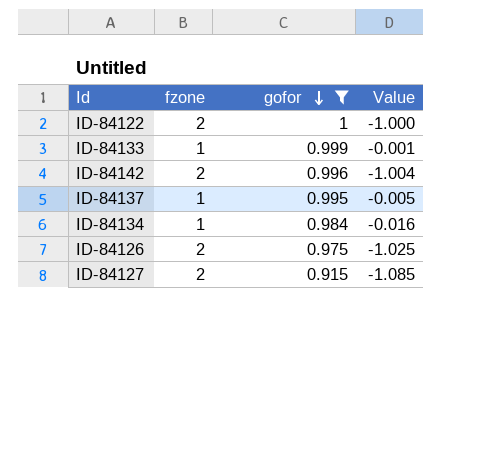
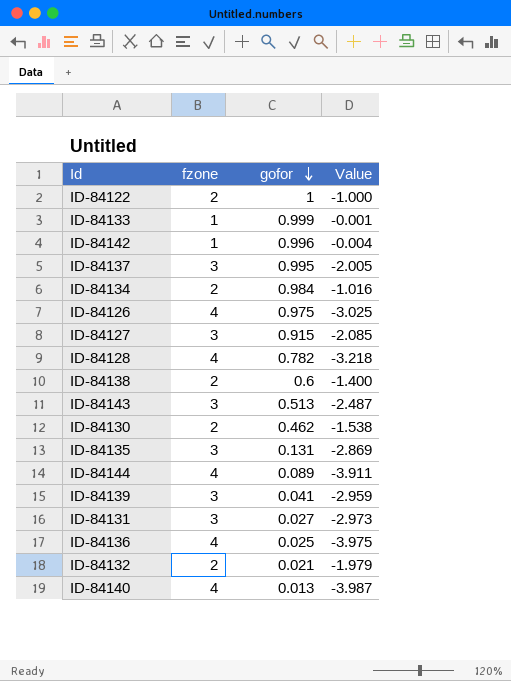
filter: gofor >= 0.915 -> none
ID-84142 | fzone: 2 -> 1
ID-84142 | Value: -1.004 -> -0.004
ID-84137 | fzone: 1 -> 3
ID-84137 | Value: -0.005 -> -2.005
ID-84134 | fzone: 1 -> 2
ID-84134 | Value: -0.016 -> -1.016
ID-84126 | fzone: 2 -> 4
ID-84126 | Value: -1.025 -> -3.025
ID-84127 | fzone: 2 -> 3
ID-84127 | Value: -1.085 -> -2.085

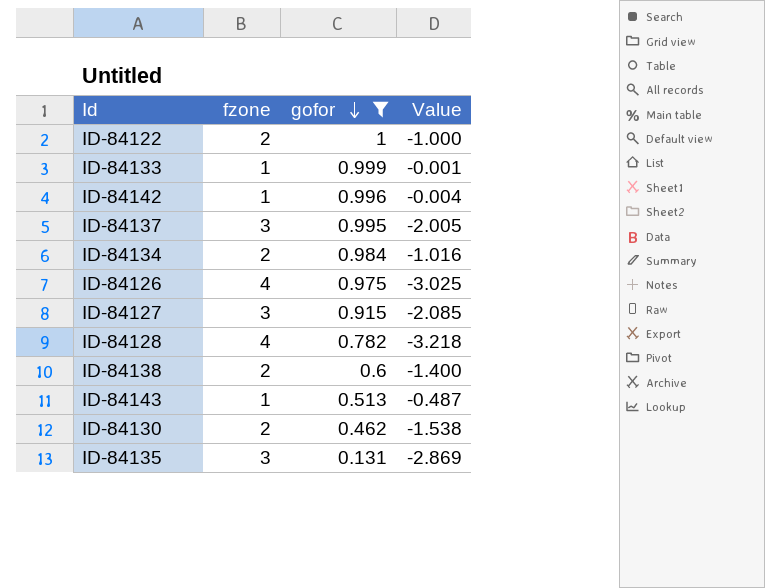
filter: none -> gofor >= 0.131
ID-84143 | fzone: 3 -> 1
ID-84143 | Value: -2.487 -> -0.487

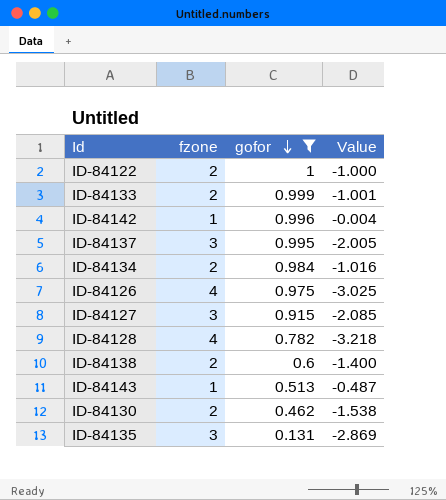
ID-84133 | fzone: 1 -> 2
ID-84133 | Value: -0.001 -> -1.001

